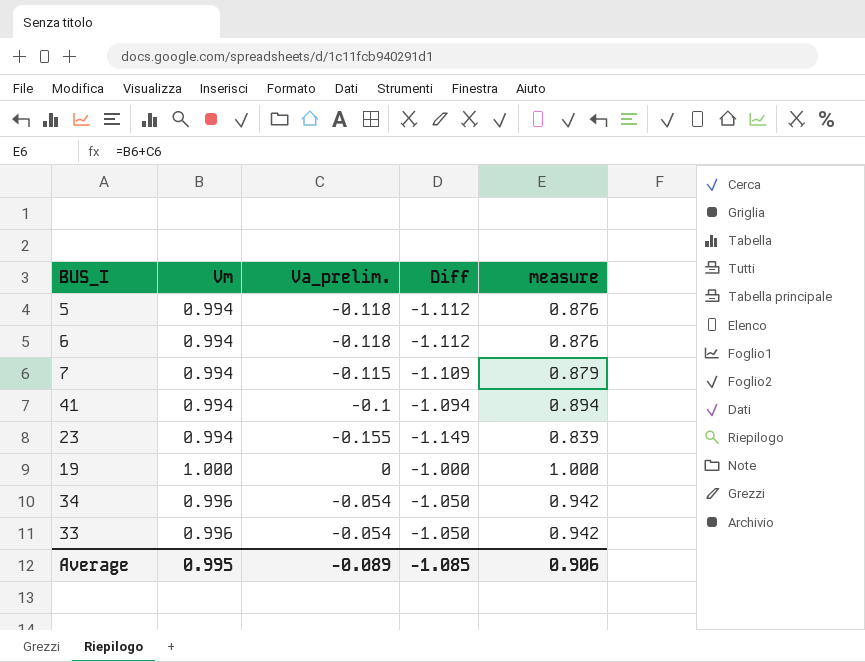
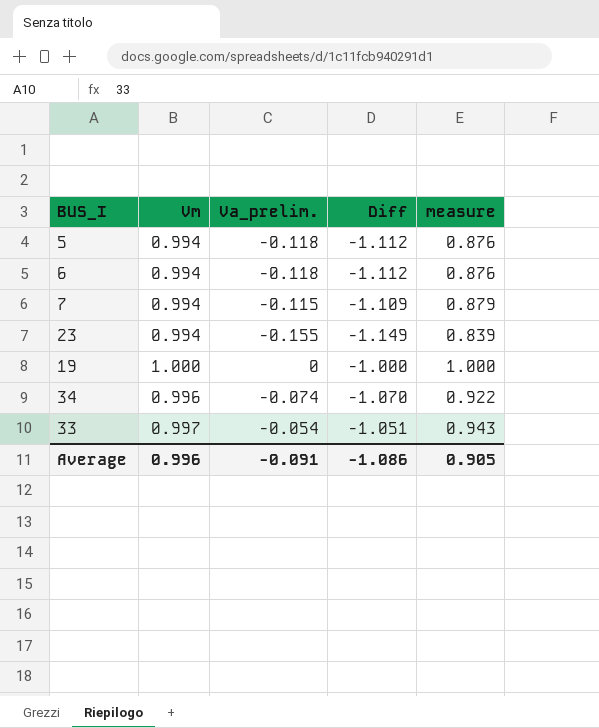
row 41: 0.994 | -0.1 | -1.094 | 0.894 -> none
34 | Va_prelim.: -0.054 -> -0.074
34 | Diff: -1.050 -> -1.070
34 | measure: 0.942 -> 0.922
33 | Vm: 0.996 -> 0.997
33 | Diff: -1.050 -> -1.051
33 | measure: 0.942 -> 0.943
Average | Vm: 0.995 -> 0.996
Average | Va_prelim.: -0.089 -> -0.091
Average | Diff: -1.085 -> -1.086
Average | measure: 0.906 -> 0.905

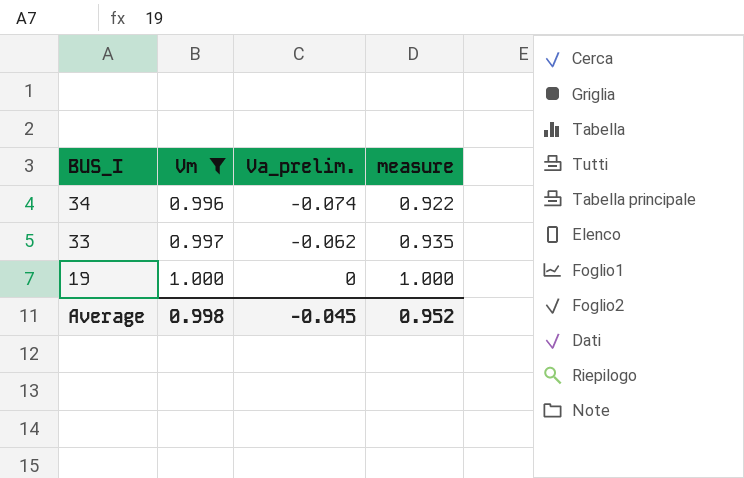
filter: none -> Vm != 0.994
row order: none -> BUS_I descending
column Diff | formula: [Va_prelim.] - [Vm] -> none
33 | Va_prelim.: -0.054 -> -0.062
33 | measure: 0.943 -> 0.935
Average | Vm: 0.996 -> 0.998
Average | Va_prelim.: -0.091 -> -0.045
Average | measure: 0.905 -> 0.952

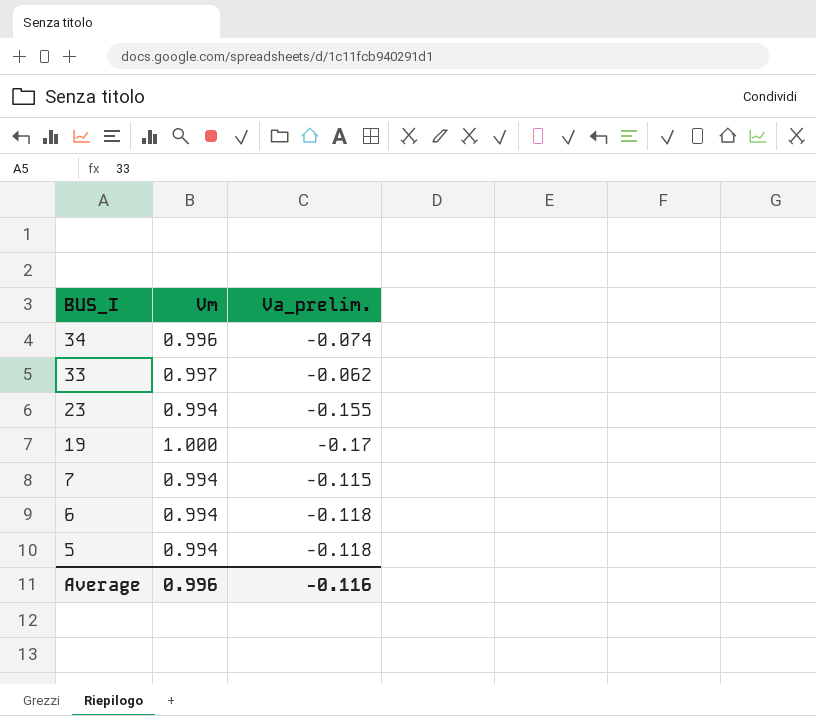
filter: Vm != 0.994 -> none
column measure | formula: [Vm] + [Va_prelim.] -> none
19 | Va_prelim.: 0 -> -0.17
Average | Vm: 0.998 -> 0.996
Average | Va_prelim.: -0.045 -> -0.116

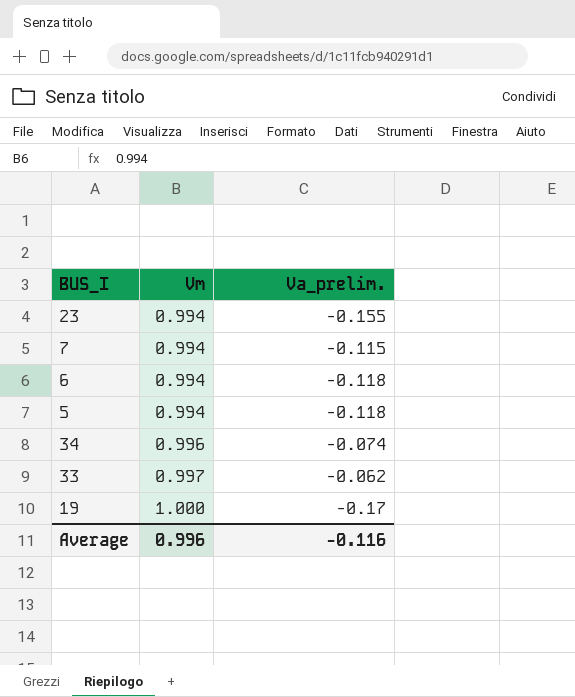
row order: BUS_I descending -> Vm ascending

